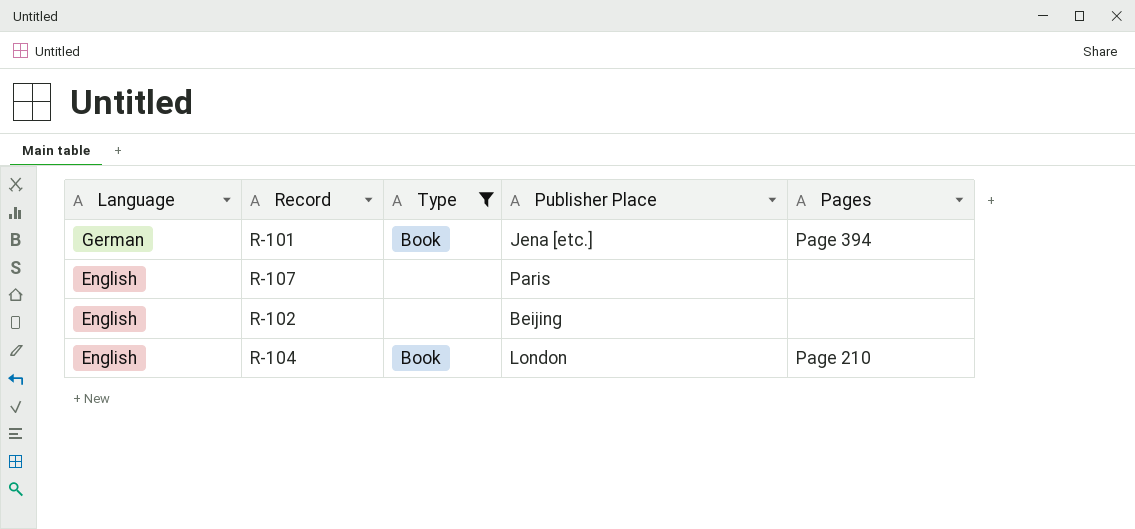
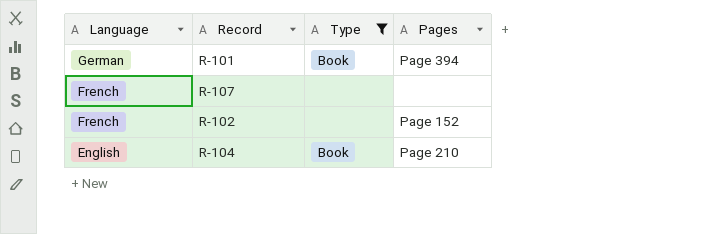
column Publisher Place | position: 4 -> none
R-107 | Language: English -> French
R-102 | Language: English -> French
R-102 | Pages: none -> Page 152

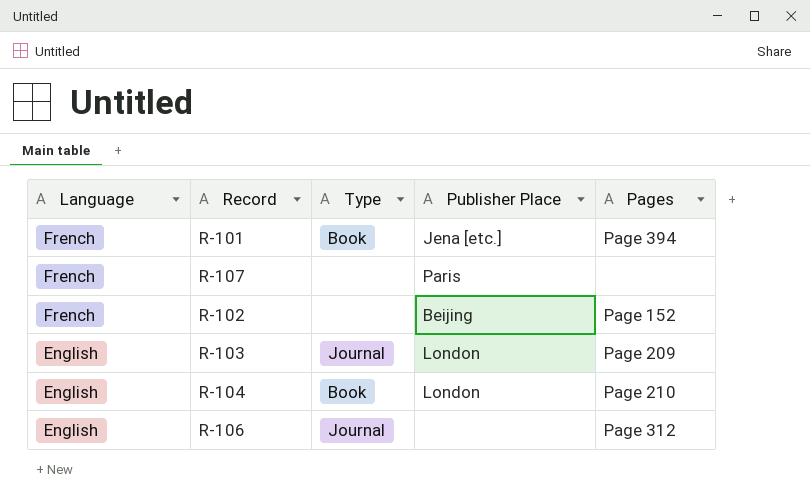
filter: Type != Journal -> none
column Publisher Place | position: none -> 4
R-101 | Language: German -> French

